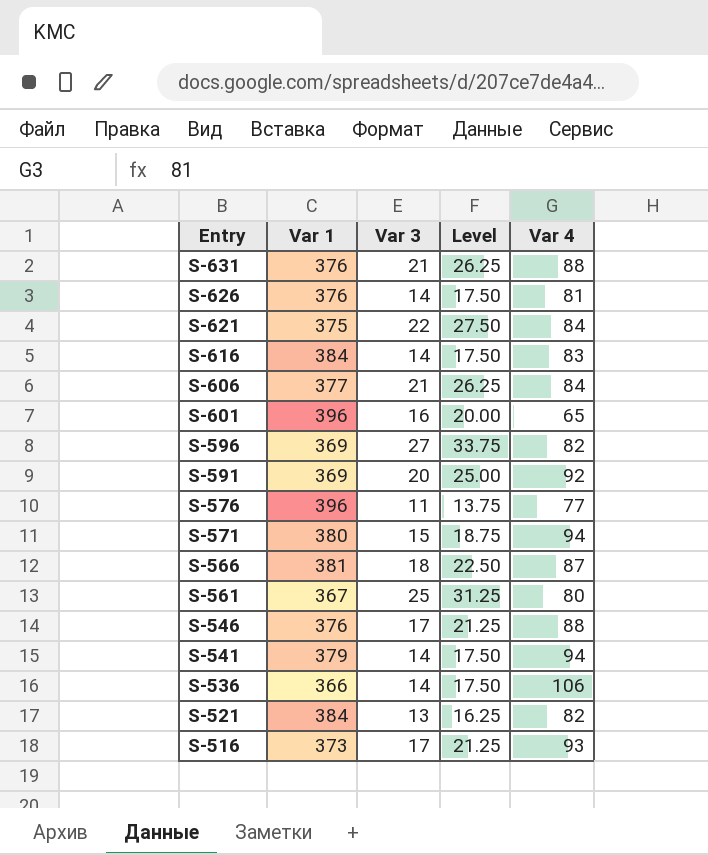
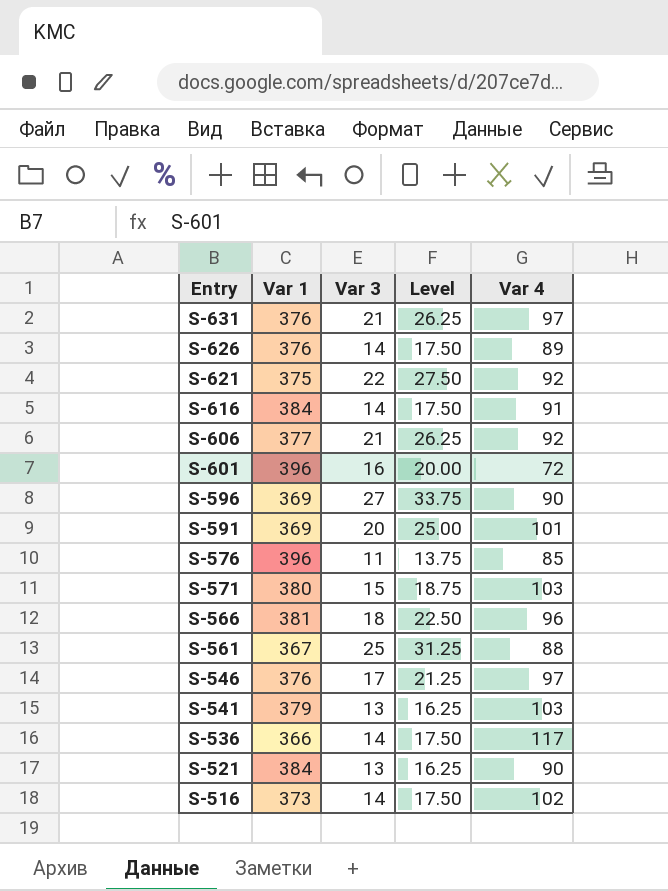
S-631 | Var 4: 88 -> 97
S-626 | Var 4: 81 -> 89
S-621 | Var 4: 84 -> 92
S-616 | Var 4: 83 -> 91
S-606 | Var 4: 84 -> 92
S-601 | Var 4: 65 -> 72
S-596 | Var 4: 82 -> 90
S-591 | Var 4: 92 -> 101
S-576 | Var 4: 77 -> 85
S-571 | Var 4: 94 -> 103
S-566 | Var 4: 87 -> 96
S-561 | Var 4: 80 -> 88
S-546 | Var 4: 88 -> 97
S-541 | Var 3: 14 -> 13
S-541 | Level: 17.50 -> 16.25
S-541 | Var 4: 94 -> 103
S-536 | Var 4: 106 -> 117
S-521 | Var 4: 82 -> 90
S-516 | Var 3: 17 -> 14
S-516 | Level: 21.25 -> 17.50
S-516 | Var 4: 93 -> 102

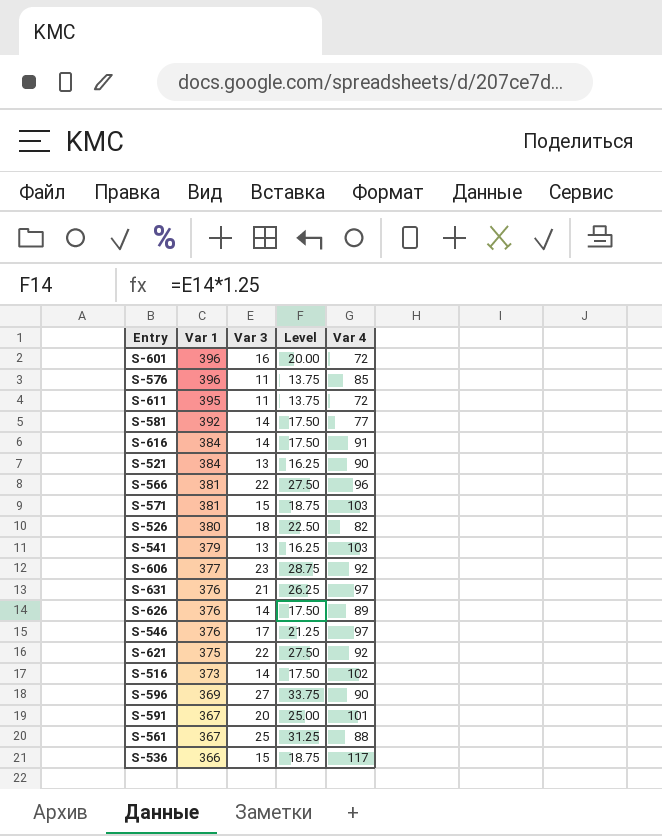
row order: Entry descending -> Var 1 descending
row S-611: none -> 395 | 11 | 13.75 | 72
row S-581: none -> 392 | 14 | 17.50 | 77
S-566 | Var 3: 18 -> 22
S-566 | Level: 22.50 -> 27.50
S-571 | Var 1: 380 -> 381
row S-526: none -> 380 | 18 | 22.50 | 82
S-606 | Var 3: 21 -> 23
S-606 | Level: 26.25 -> 28.75
S-591 | Var 1: 369 -> 367
S-536 | Var 3: 14 -> 15
S-536 | Level: 17.50 -> 18.75

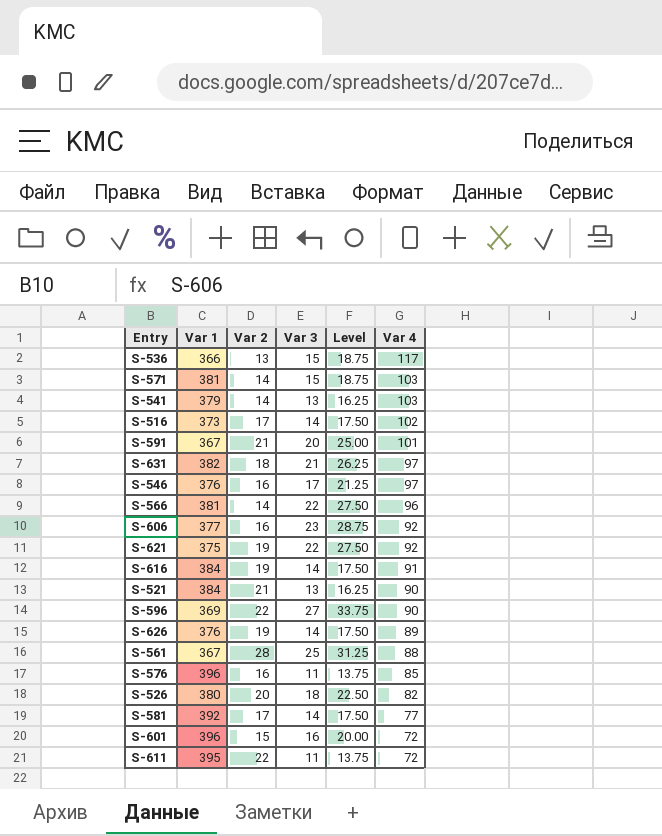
row order: Var 1 descending -> Var 4 descending
column Var 2 | position: none -> 3
S-631 | Var 1: 376 -> 382

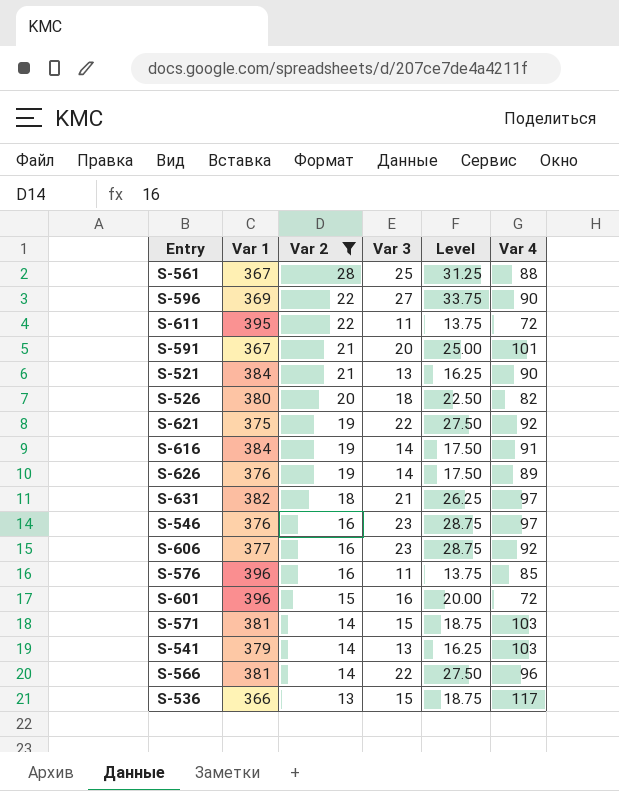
filter: none -> Var 2 != 17
row order: Var 4 descending -> Var 2 descending
S-546 | Var 3: 17 -> 23
S-546 | Level: 21.25 -> 28.75

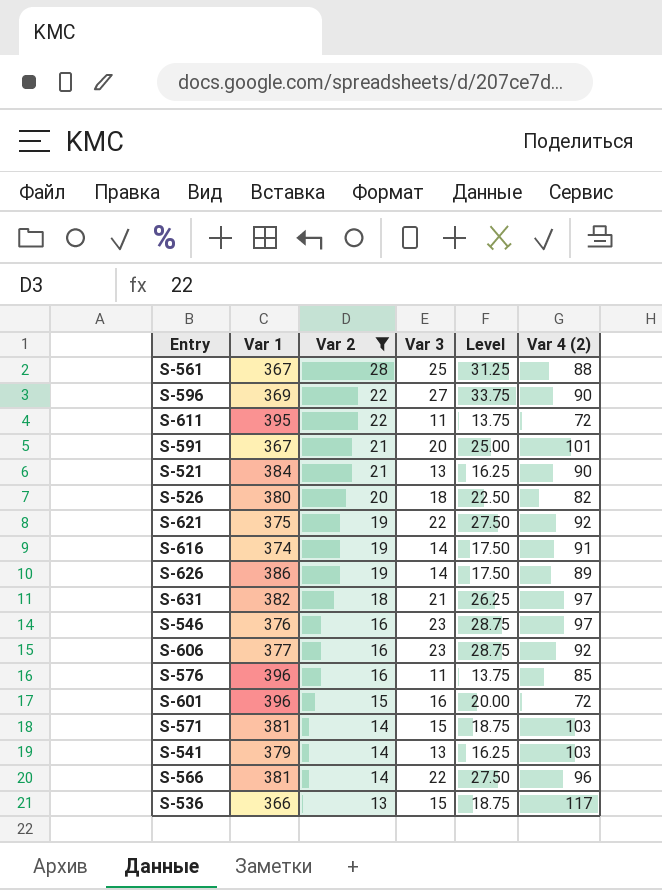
column name: Var 4 -> Var 4 (2)
S-616 | Var 1: 384 -> 374
S-626 | Var 1: 376 -> 386

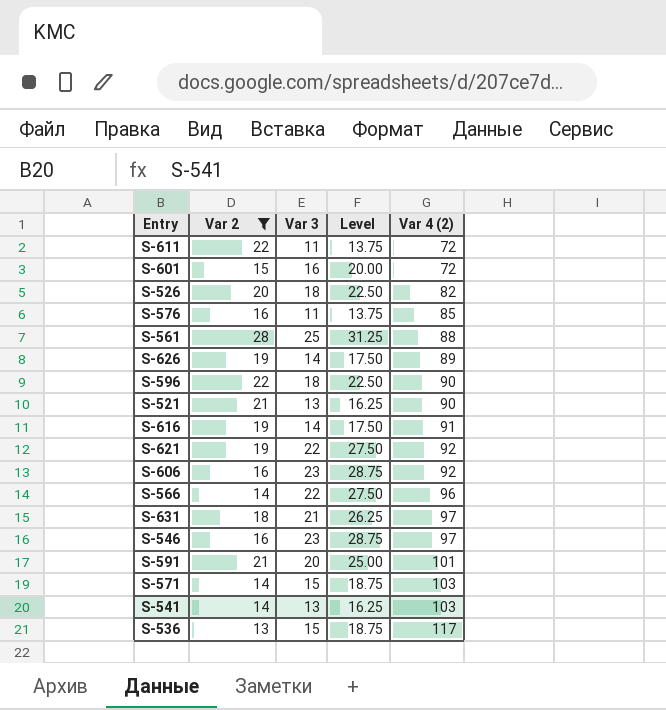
row order: Var 2 descending -> Var 4 (2) ascending
column Var 1 | position: 2 -> none
S-596 | Var 3: 27 -> 18
S-596 | Level: 33.75 -> 22.50

